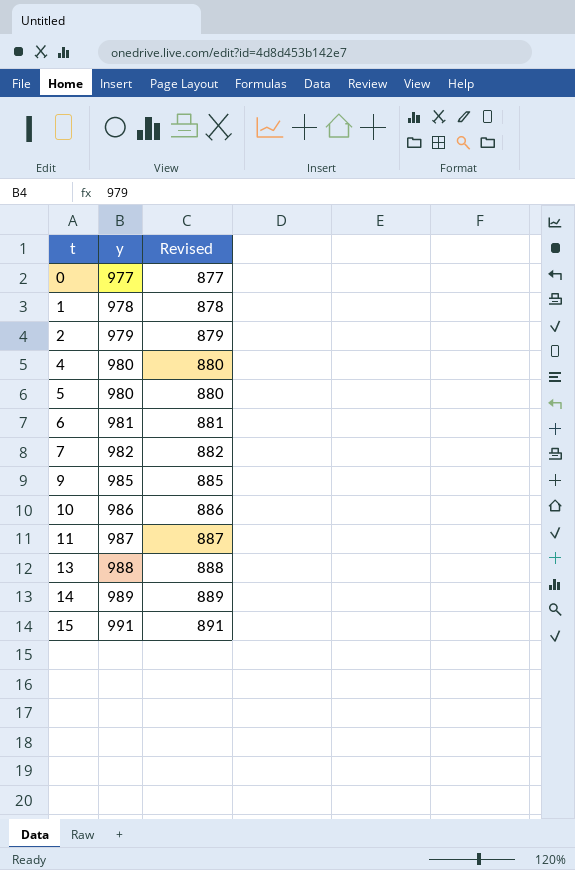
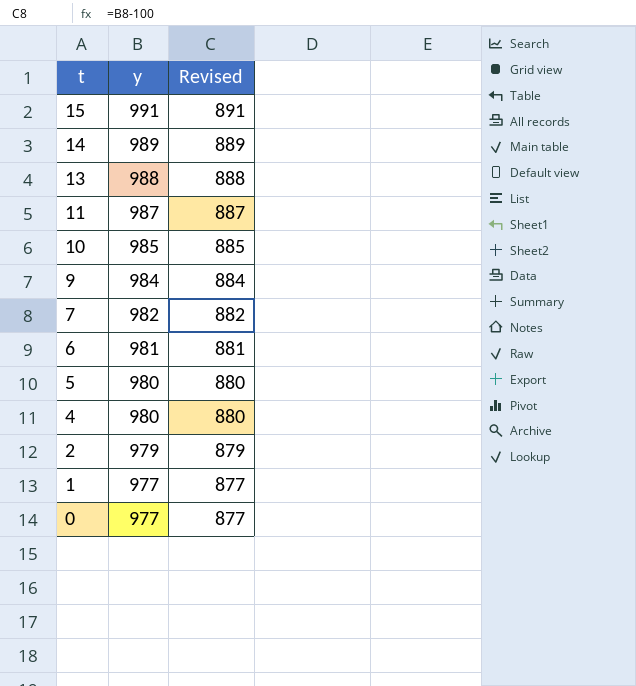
row order: t ascending -> t descending
10 | y: 986 -> 985
10 | Revised: 886 -> 885
9 | y: 985 -> 984
9 | Revised: 885 -> 884
1 | y: 978 -> 977
1 | Revised: 878 -> 877

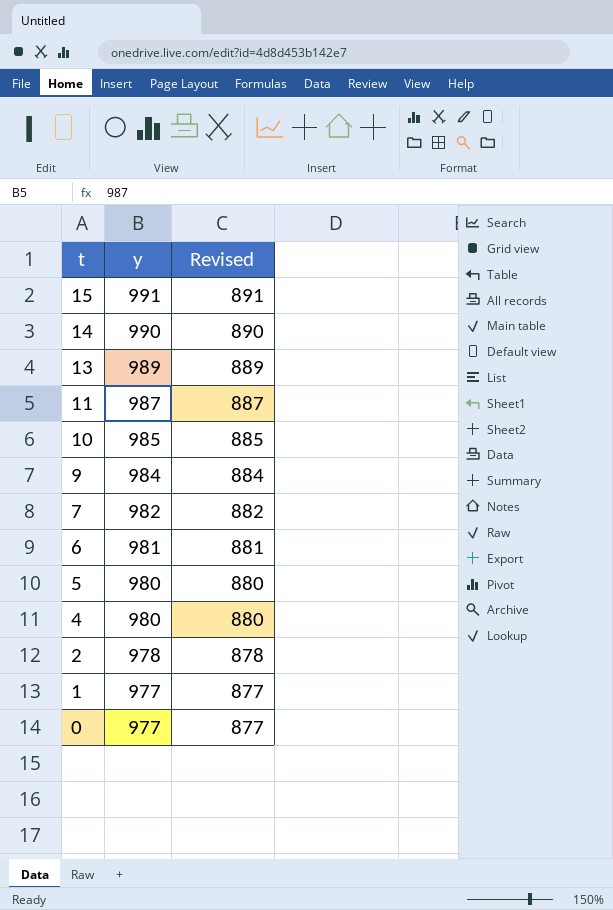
14 | y: 989 -> 990
14 | Revised: 889 -> 890
13 | y: 988 -> 989
13 | Revised: 888 -> 889
2 | y: 979 -> 978
2 | Revised: 879 -> 878

